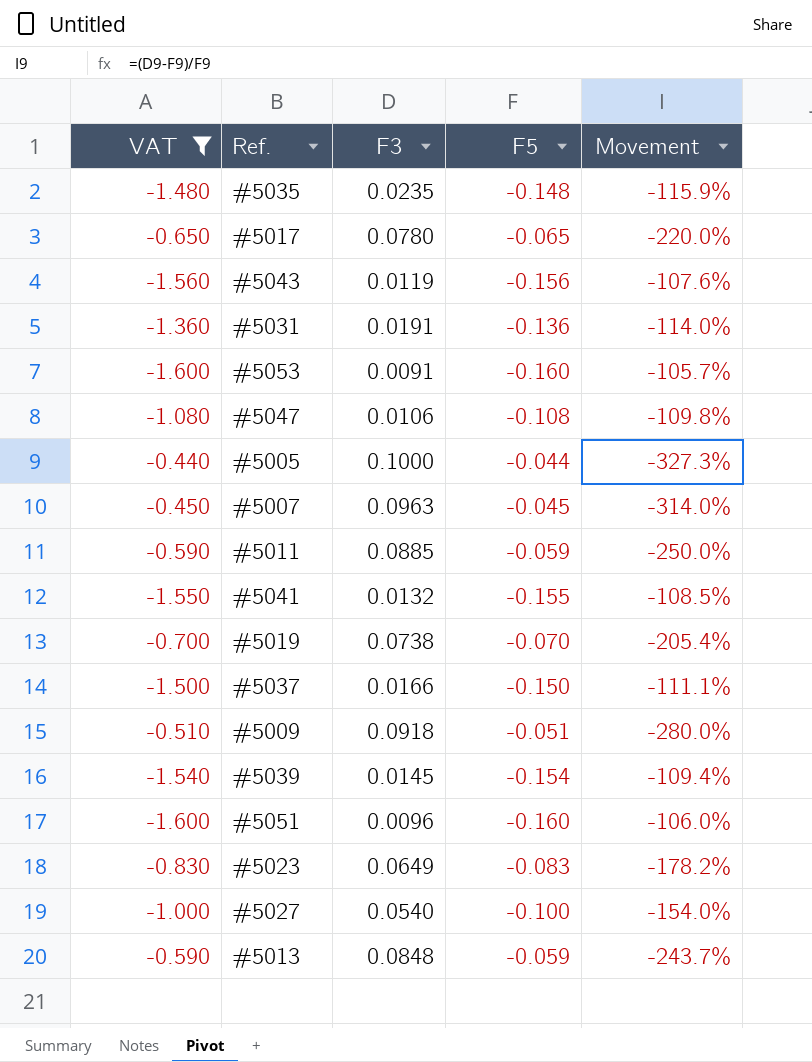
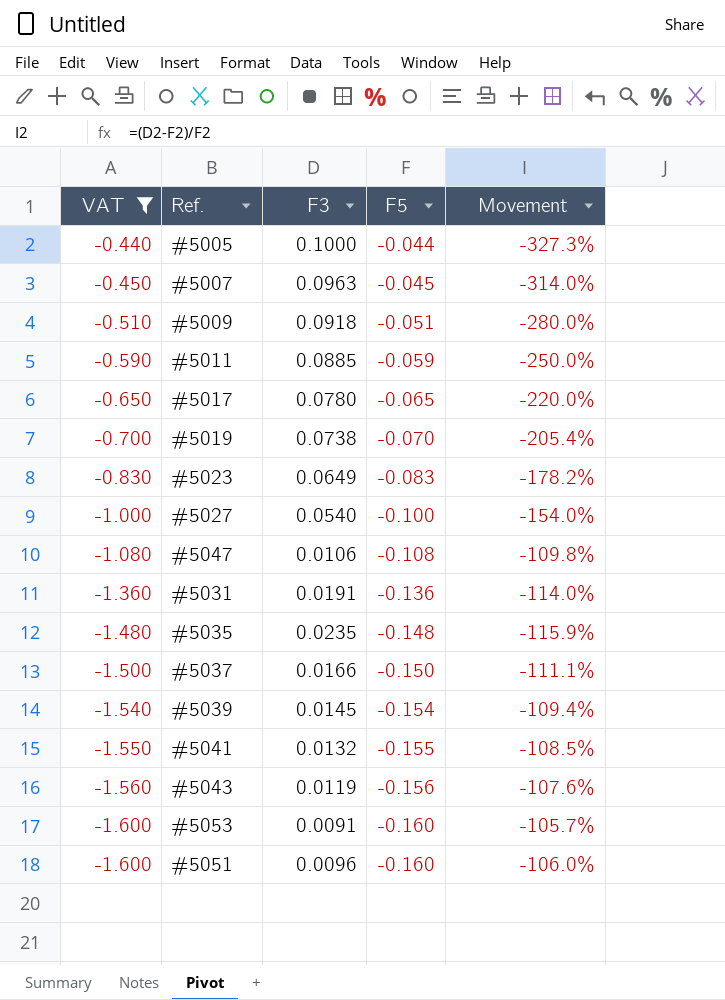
row order: none -> VAT descending
row #5013: -0.590 | 0.0848 | -0.059 | -243.7% -> none

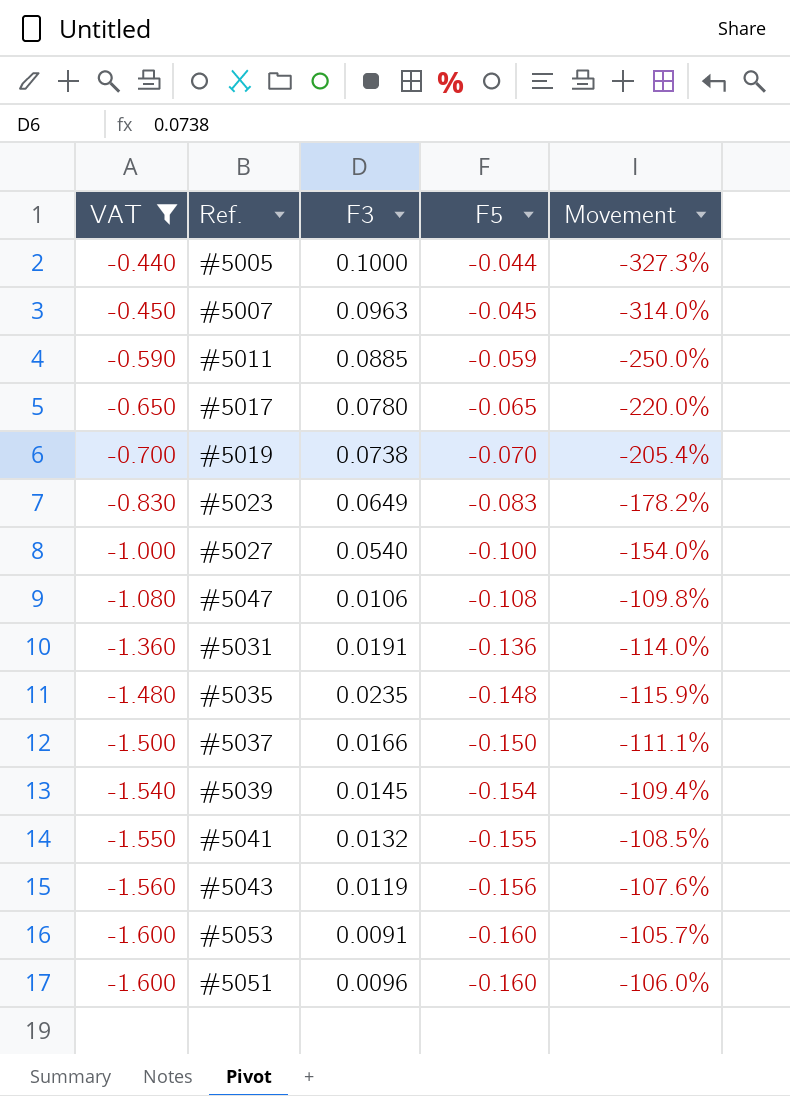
row #5009: -0.510 | 0.0918 | -0.051 | -280.0% -> none

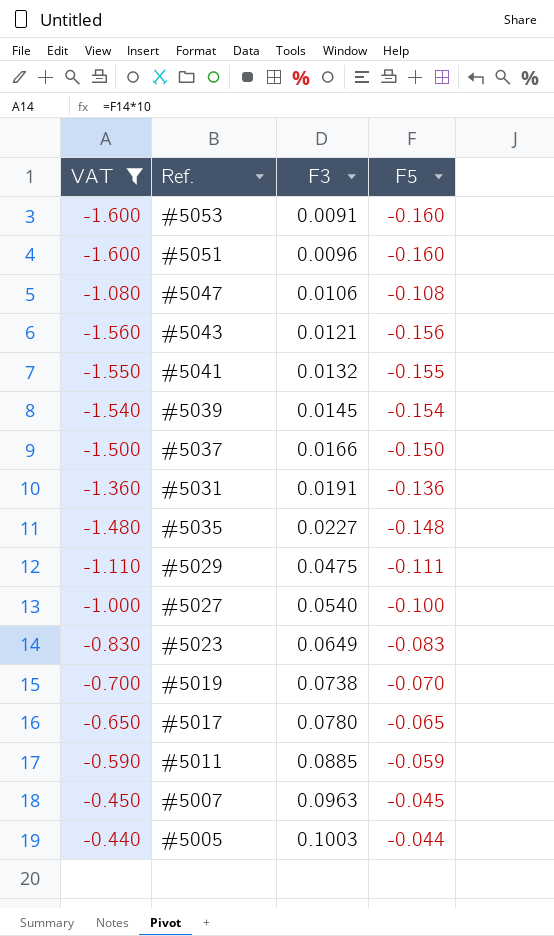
row order: VAT descending -> F3 ascending
column Movement | formula: ([F3] - [F5]) / [F5] -> none
#5043 | F3: 0.0119 -> 0.0121
#5035 | F3: 0.0235 -> 0.0227
row #5029: none -> -1.110 | 0.0475 | -0.111
#5005 | F3: 0.1000 -> 0.1003

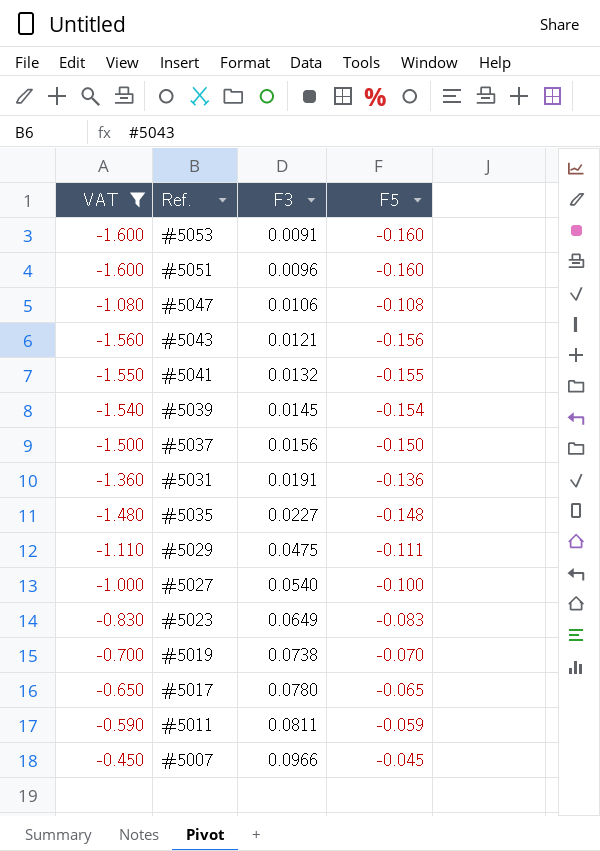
row #5005: -0.440 | 0.1003 | -0.044 -> none
#5037 | F3: 0.0166 -> 0.0156
#5011 | F3: 0.0885 -> 0.0811
#5007 | F3: 0.0963 -> 0.0966

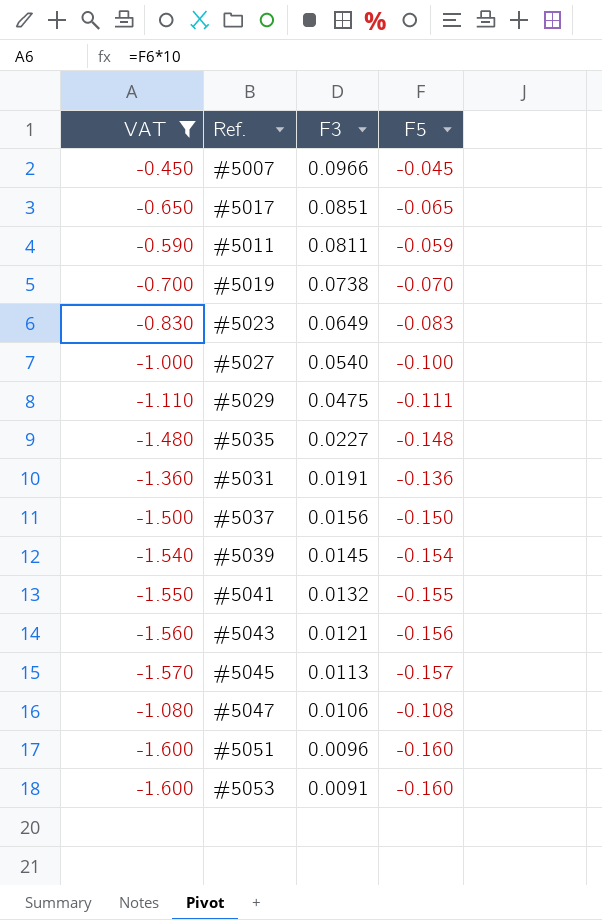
row order: F3 ascending -> F3 descending
#5017 | F3: 0.0780 -> 0.0851
row #5045: none -> -1.570 | 0.0113 | -0.157

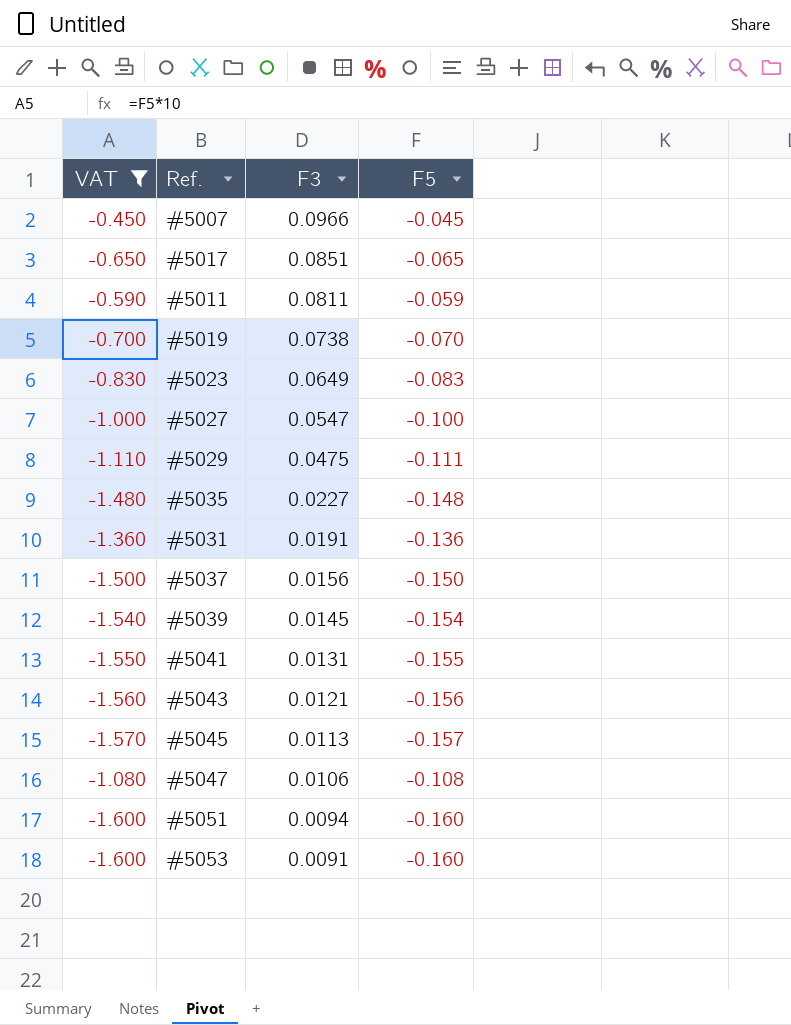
#5027 | F3: 0.0540 -> 0.0547
#5041 | F3: 0.0132 -> 0.0131
#5051 | F3: 0.0096 -> 0.0094

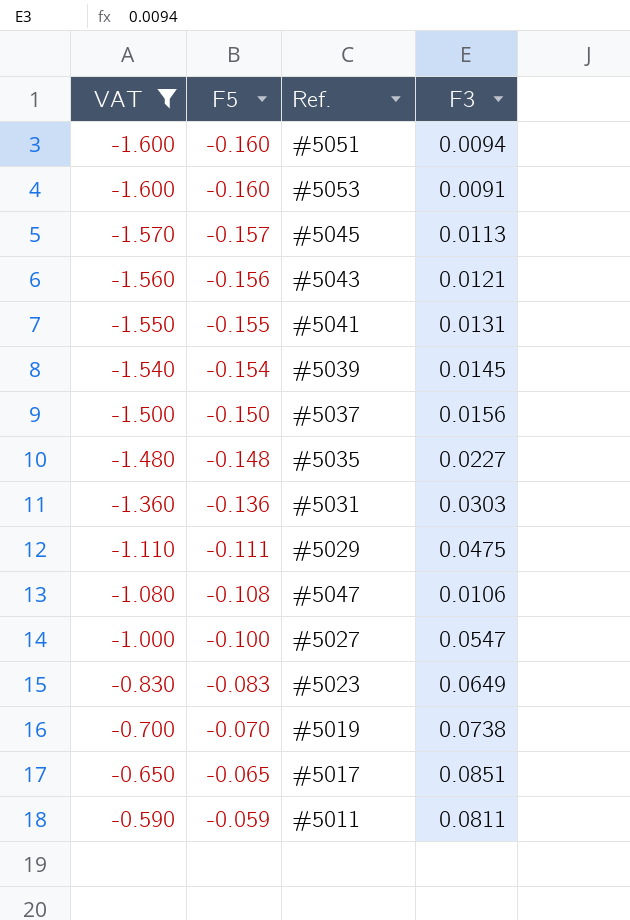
row order: F3 descending -> VAT ascending
column F5 | position: 4 -> 2
row #5007: -0.450 | 0.0966 | -0.045 -> none
#5031 | F3: 0.0191 -> 0.0303

